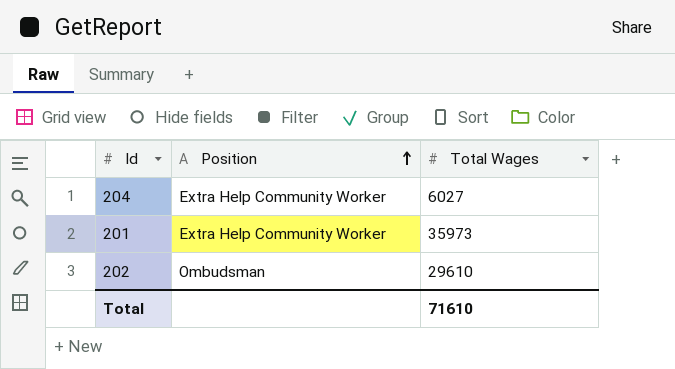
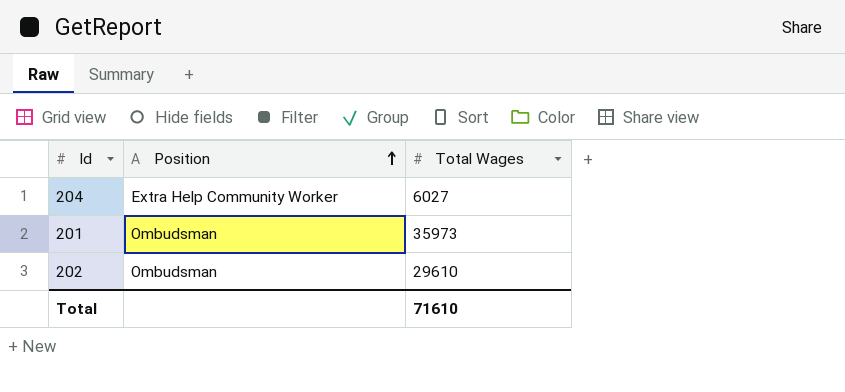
201 | Position: Extra Help Community Worker -> Ombudsman

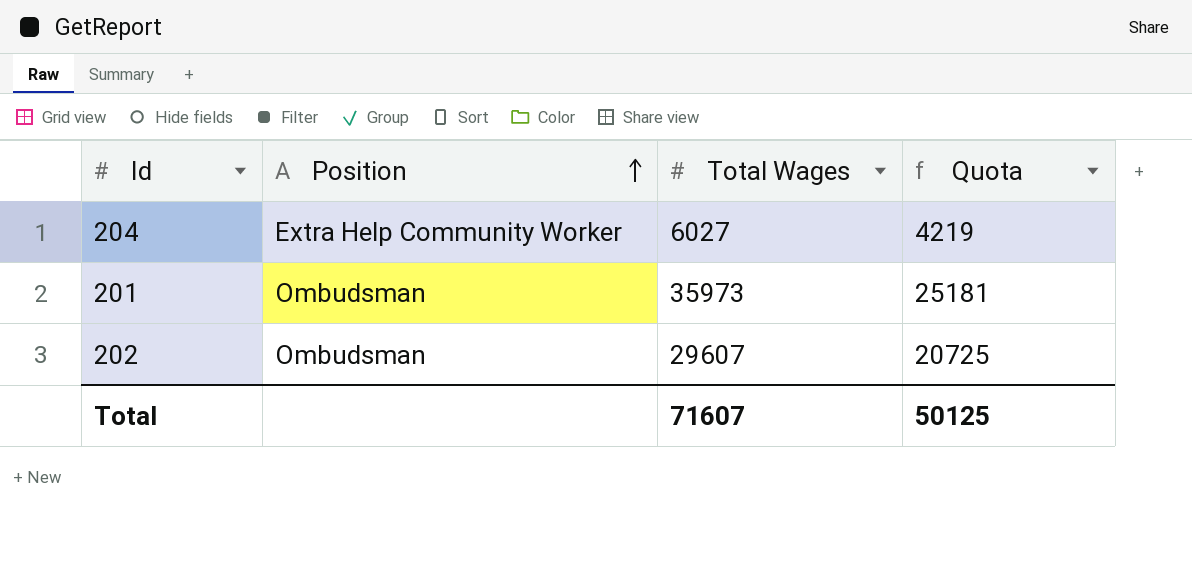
column Quota | formula: none -> [Total Wages] * 0.7
202 | Total Wages: 29610 -> 29607
Total | Total Wages: 71610 -> 71607

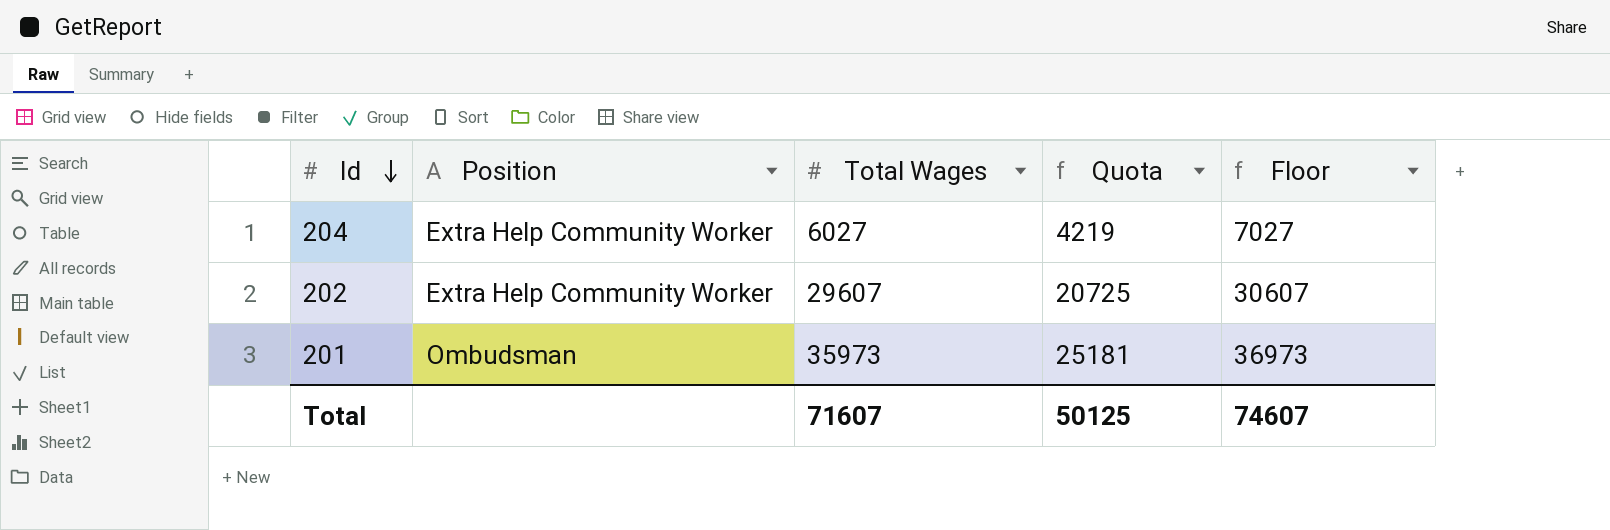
row order: Position ascending -> Id descending
column Floor | formula: none -> [Total Wages] + 1000
202 | Position: Ombudsman -> Extra Help Community Worker

